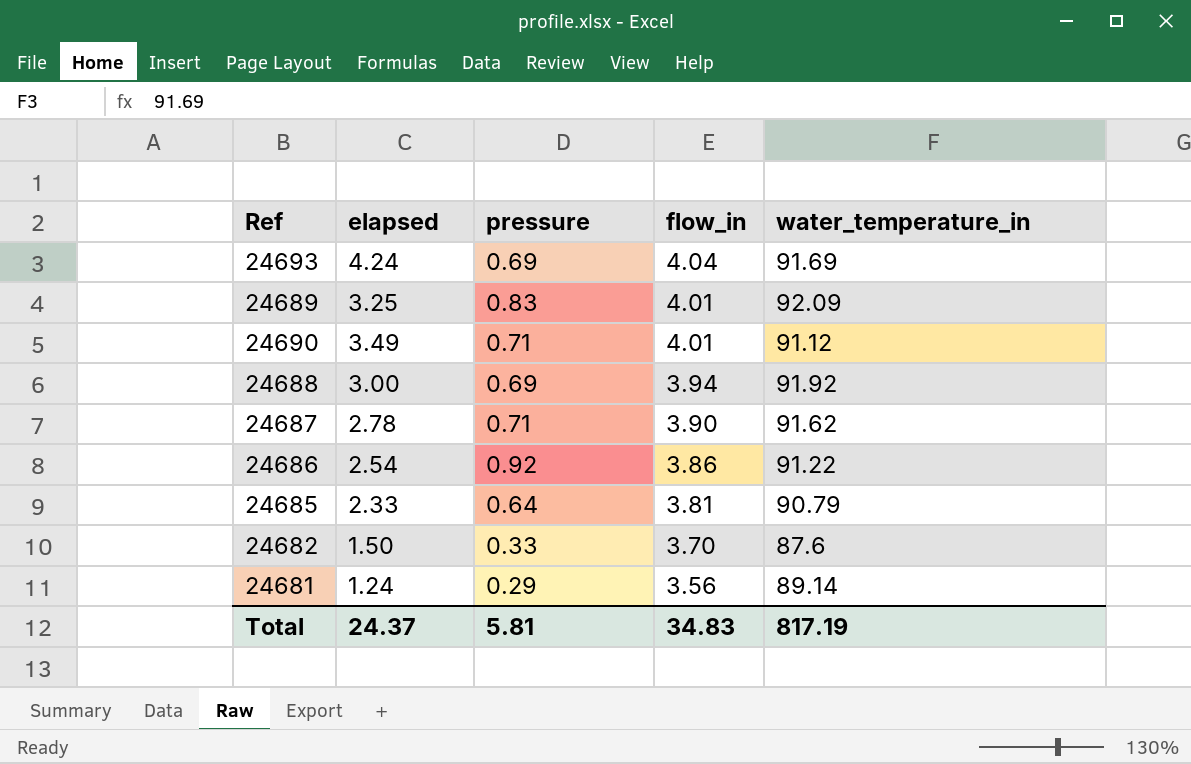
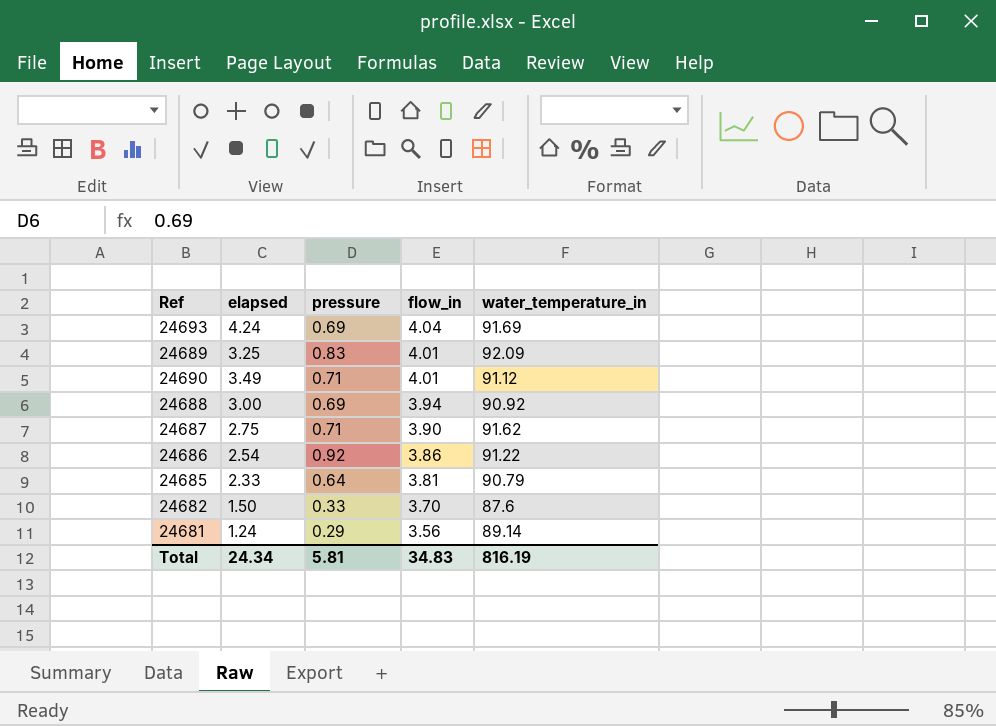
24688 | water_temperature_in: 91.92 -> 90.92
24687 | elapsed: 2.78 -> 2.75
Total | elapsed: 24.37 -> 24.34
Total | water_temperature_in: 817.19 -> 816.19

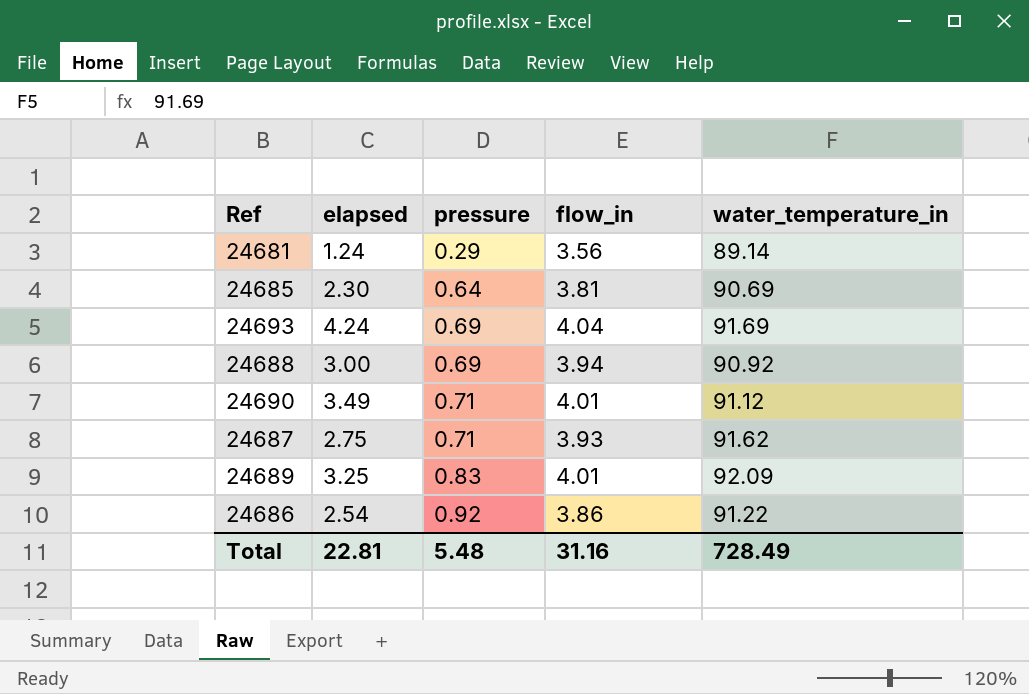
row order: flow_in descending -> pressure ascending
row 24682: 1.50 | 0.33 | 3.70 | 87.6 -> none
24685 | elapsed: 2.33 -> 2.30
24685 | water_temperature_in: 90.79 -> 90.69
24687 | flow_in: 3.90 -> 3.93
Total | elapsed: 24.34 -> 22.81
Total | pressure: 5.81 -> 5.48
Total | flow_in: 34.83 -> 31.16
Total | water_temperature_in: 816.19 -> 728.49

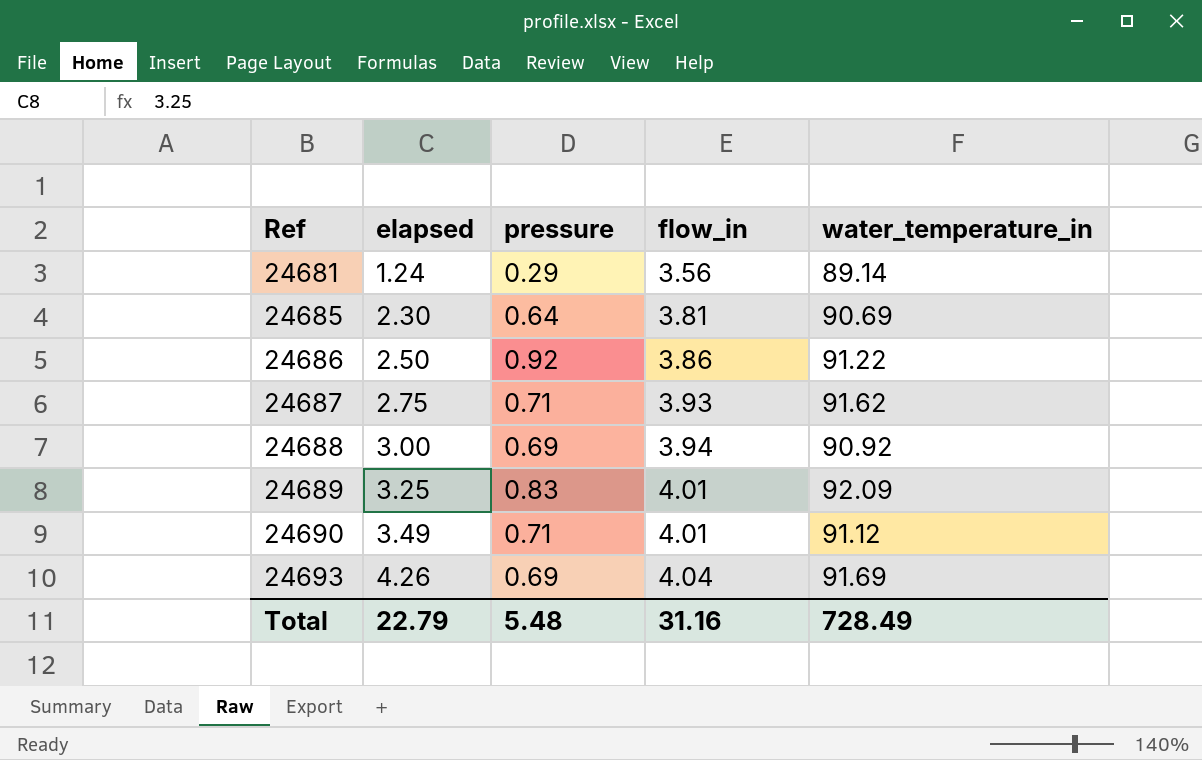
row order: pressure ascending -> Ref ascending
24686 | elapsed: 2.54 -> 2.50
24693 | elapsed: 4.24 -> 4.26
Total | elapsed: 22.81 -> 22.79

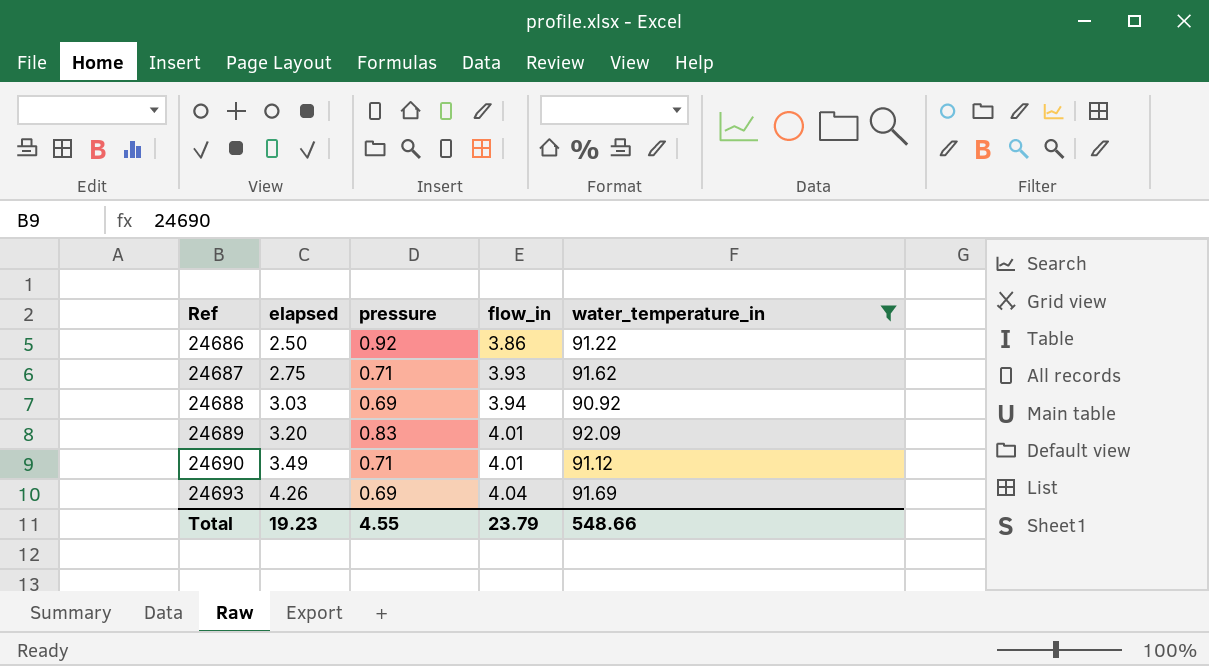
filter: none -> water_temperature_in >= 90.92
24688 | elapsed: 3.00 -> 3.03
24689 | elapsed: 3.25 -> 3.20
Total | elapsed: 22.79 -> 19.23
Total | pressure: 5.48 -> 4.55
Total | flow_in: 31.16 -> 23.79
Total | water_temperature_in: 728.49 -> 548.66

